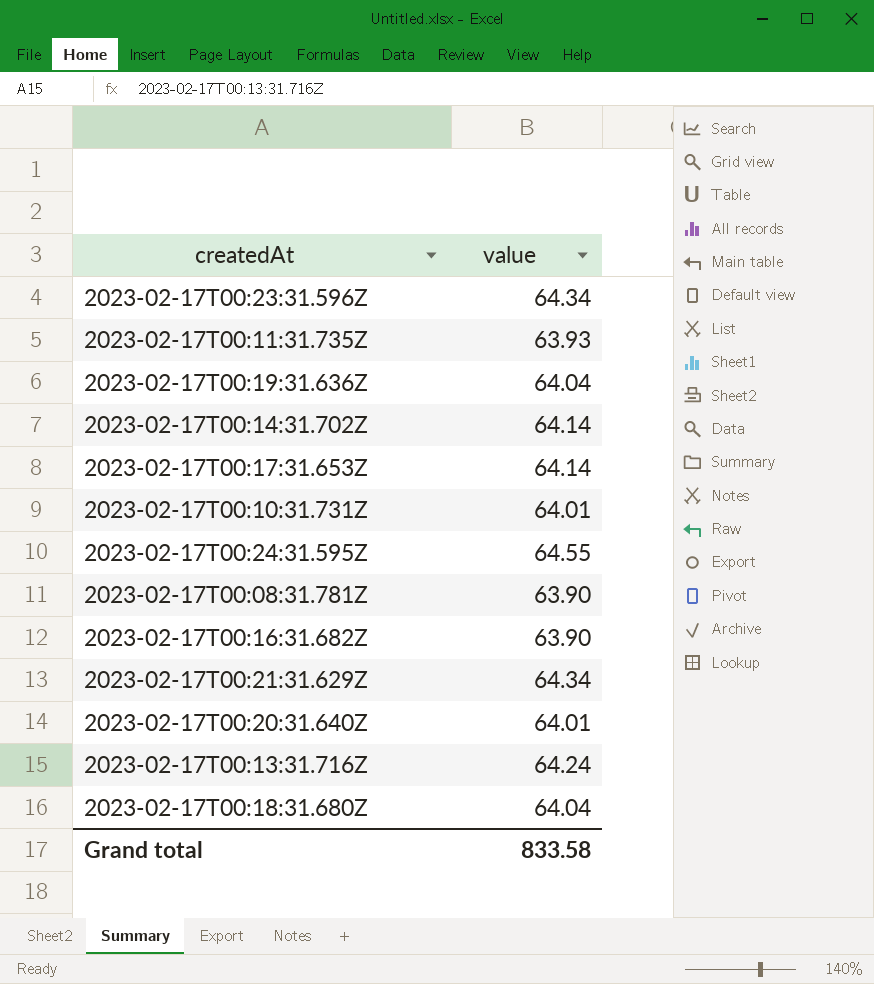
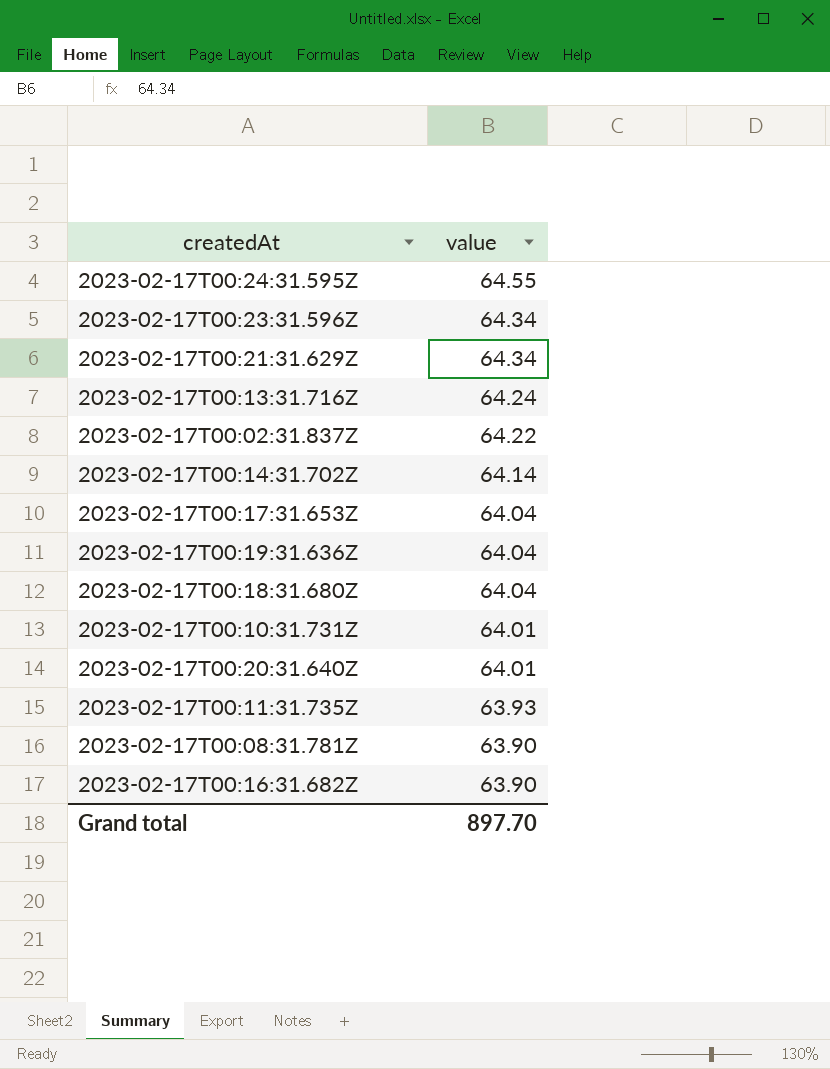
row order: none -> value descending
row 2023-02-17T00:02:31.837Z: none -> 64.22
2023-02-17T00:17:31.653Z | value: 64.14 -> 64.04
Grand total | value: 833.58 -> 897.70

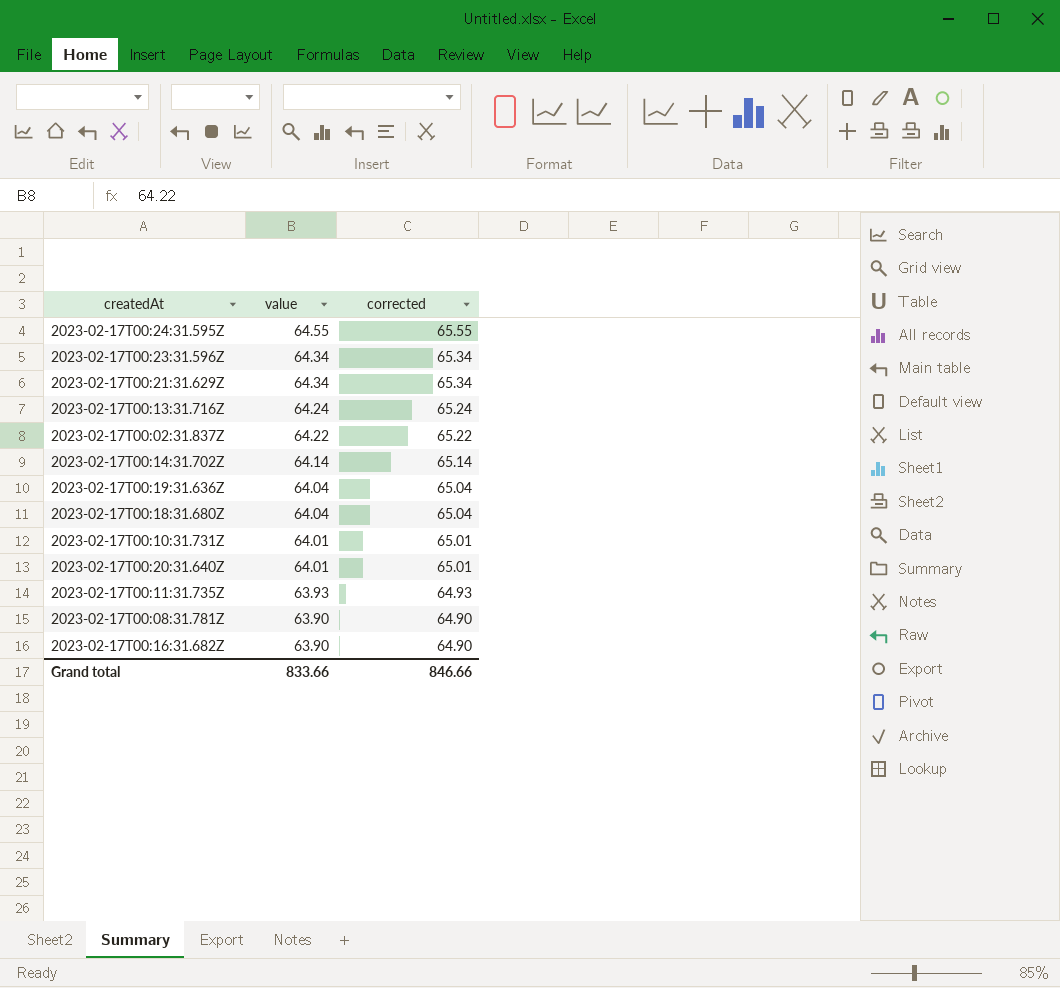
column corrected | formula: none -> [value] + 1
row 2023-02-17T00:17:31.653Z: 64.04 -> none
Grand total | value: 897.70 -> 833.66

